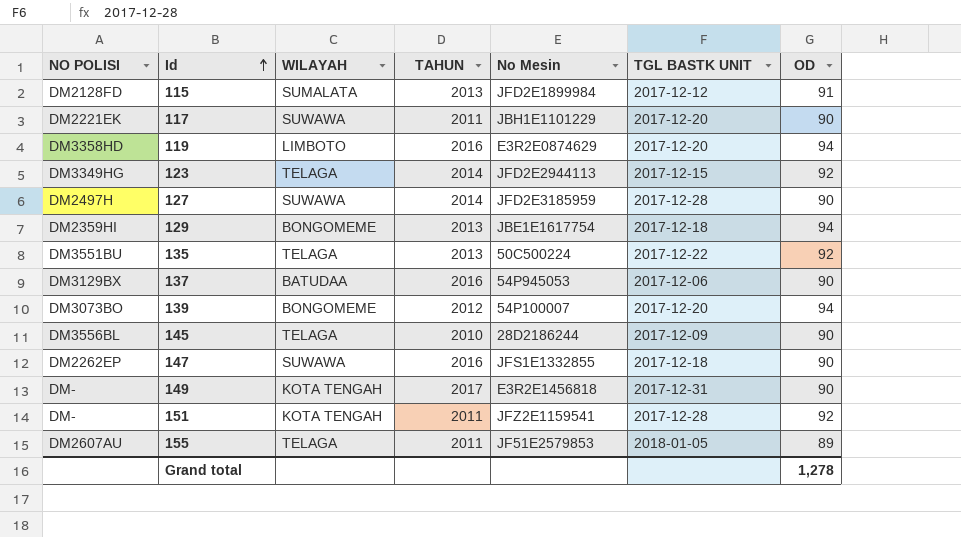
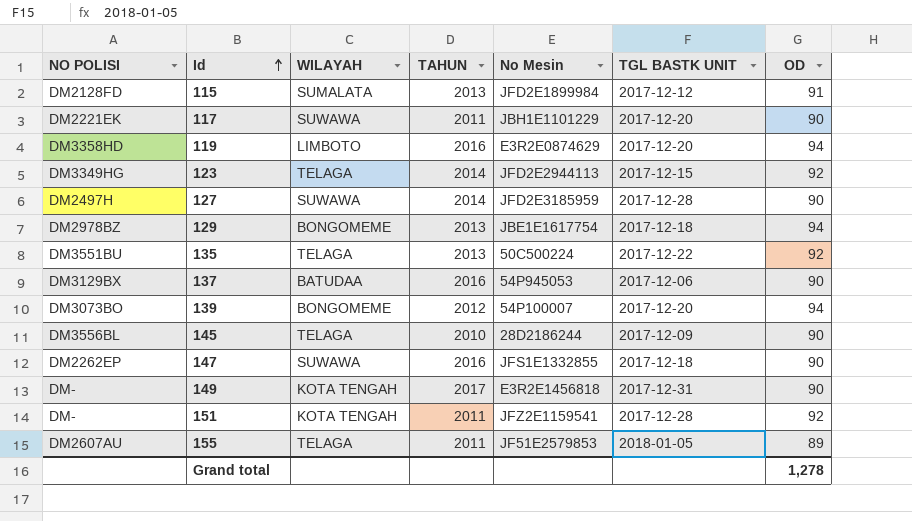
129 | NO POLISI: DM2359HI -> DM2978BZ

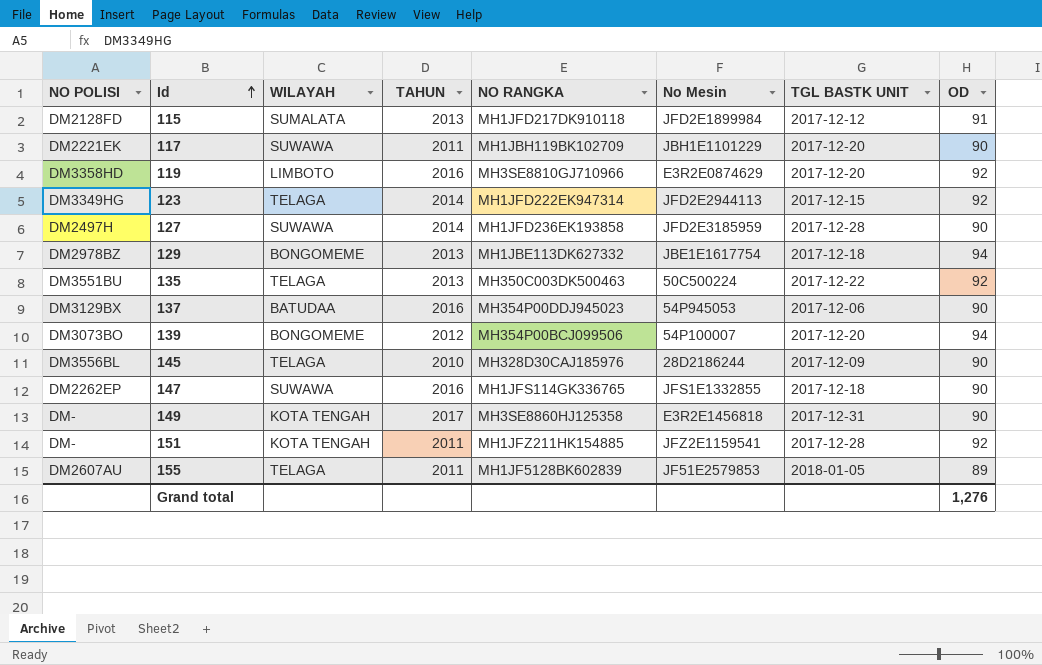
column NO RANGKA | position: none -> 5
119 | OD: 94 -> 92
Grand total | OD: 1,278 -> 1,276

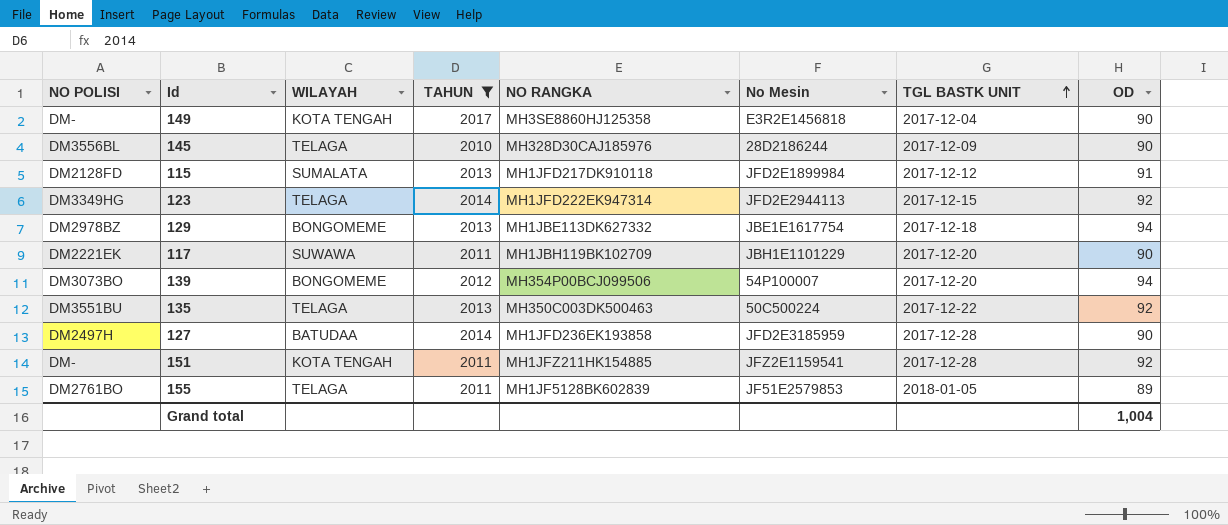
filter: none -> TAHUN != 2016
row order: Id ascending -> TGL BASTK UNIT ascending
149 | TGL BASTK UNIT: 2017-12-31 -> 2017-12-04
127 | WILAYAH: SUWAWA -> BATUDAA
155 | NO POLISI: DM2607AU -> DM2761BO
Grand total | OD: 1,276 -> 1,004

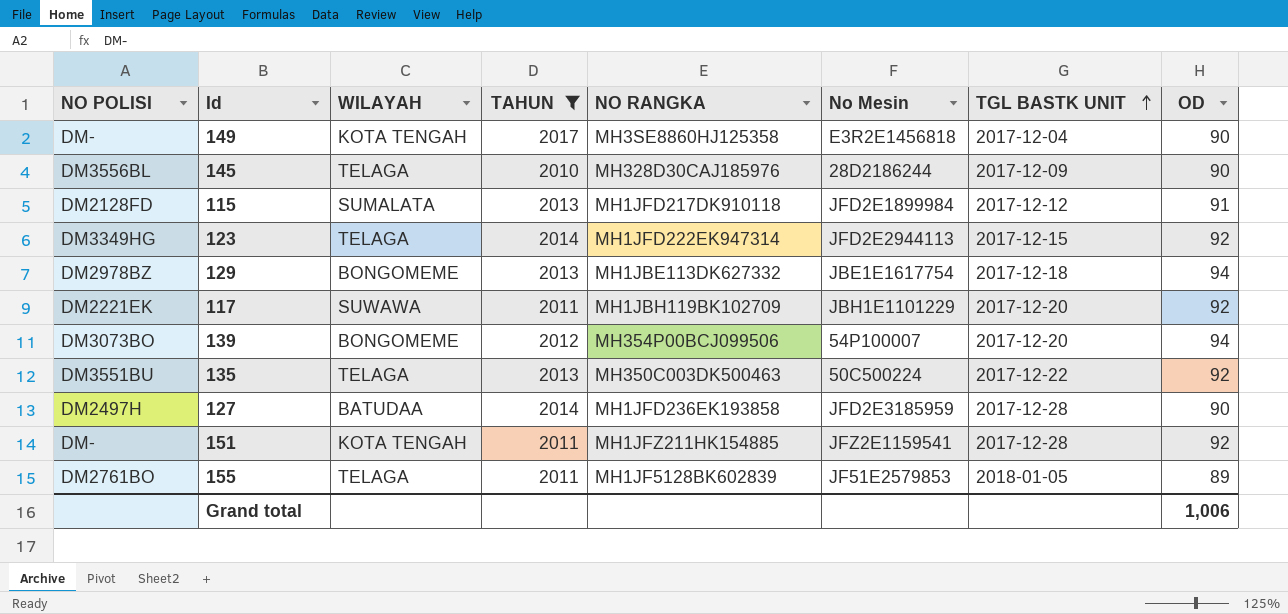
117 | OD: 90 -> 92
Grand total | OD: 1,004 -> 1,006

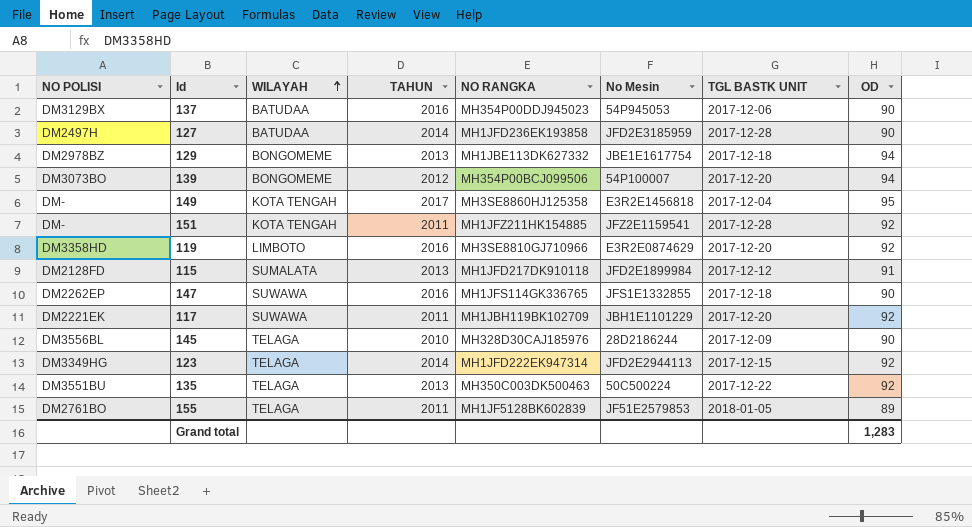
filter: TAHUN != 2016 -> none
row order: TGL BASTK UNIT ascending -> WILAYAH ascending
149 | OD: 90 -> 95
Grand total | OD: 1,006 -> 1,283

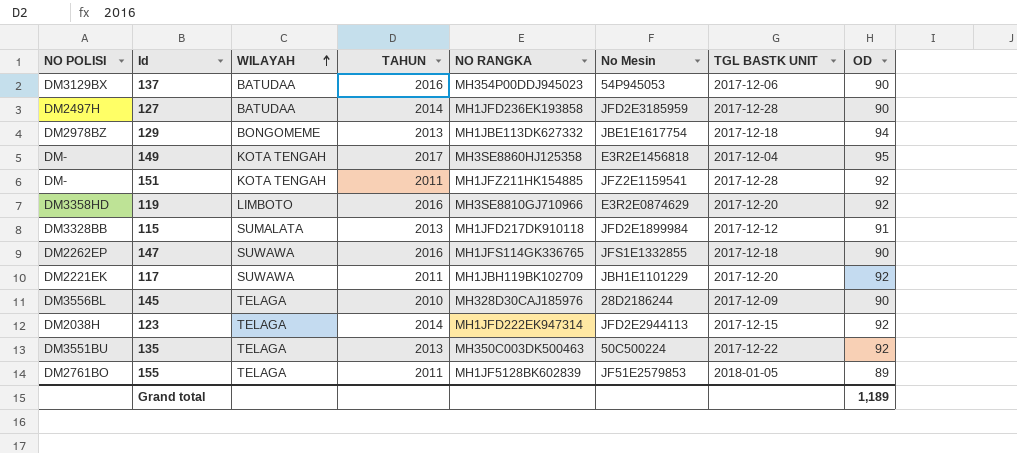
row 139: DM3073BO | BONGOMEME | 2012 | MH354P00BCJ099506 | 54P100007 | 2017-12-20 | 94 -> none
115 | NO POLISI: DM2128FD -> DM3328BB
123 | NO POLISI: DM3349HG -> DM2038H
Grand total | OD: 1,283 -> 1,189

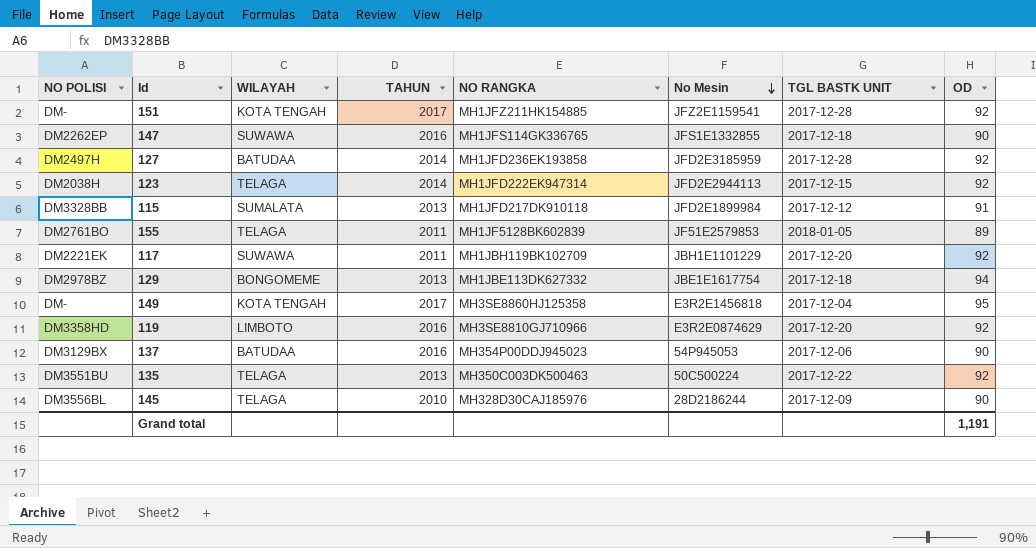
row order: WILAYAH ascending -> No Mesin descending
151 | TAHUN: 2011 -> 2017
127 | OD: 90 -> 92
Grand total | OD: 1,189 -> 1,191

